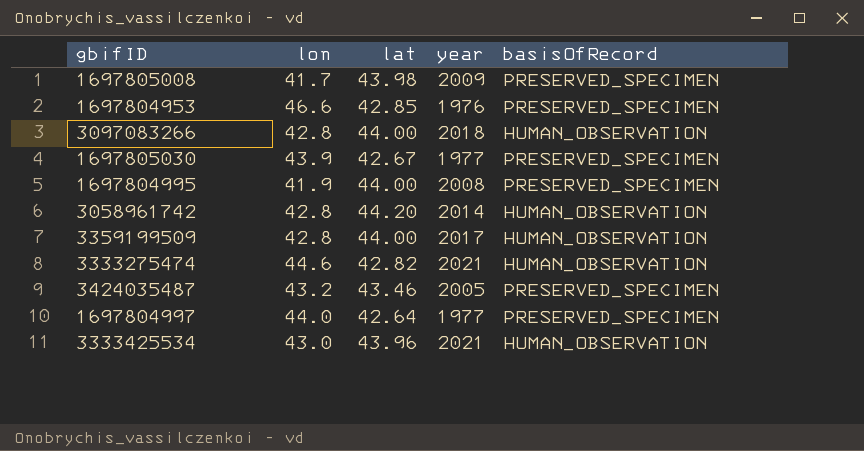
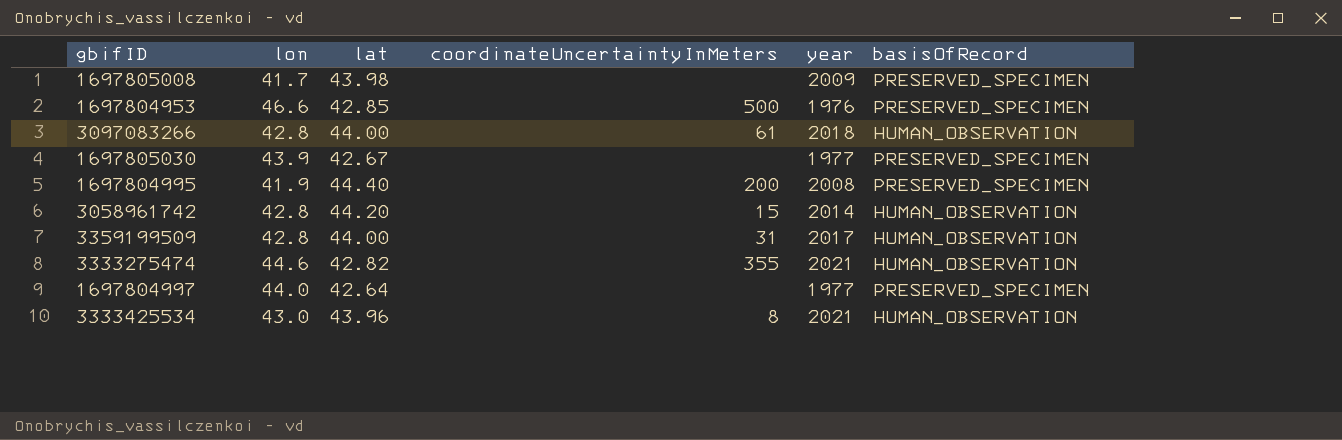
column coordinateUncertaintyInMeters | position: none -> 4
row 3424035487: 43.2 | 43.46 | 2005 | PRESERVED_SPECIMEN -> none
1697804995 | lat: 44.00 -> 44.40

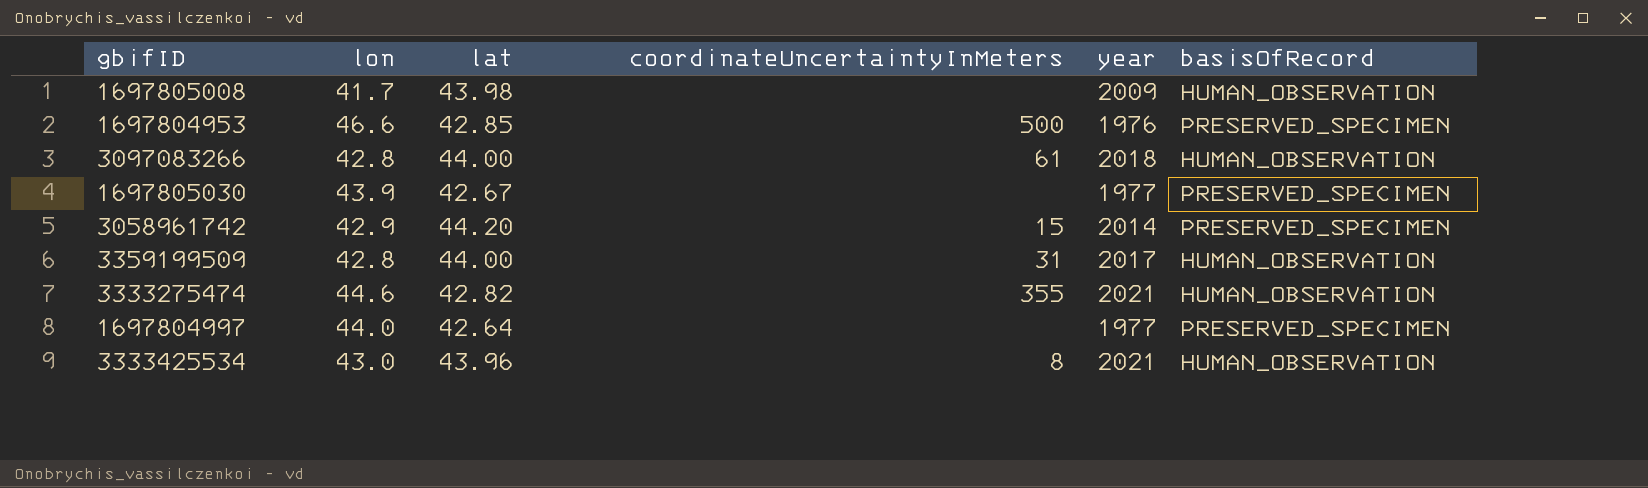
row 1697804995: 41.9 | 44.40 | 200 | 2008 | PRESERVED_SPECIMEN -> none
1697805008 | basisOfRecord: PRESERVED_SPECIMEN -> HUMAN_OBSERVATION
3058961742 | lon: 42.8 -> 42.9
3058961742 | basisOfRecord: HUMAN_OBSERVATION -> PRESERVED_SPECIMEN

